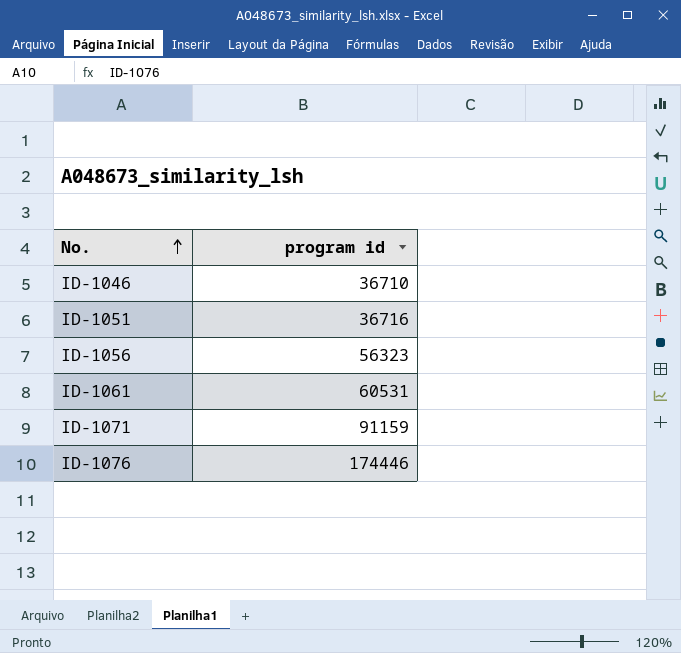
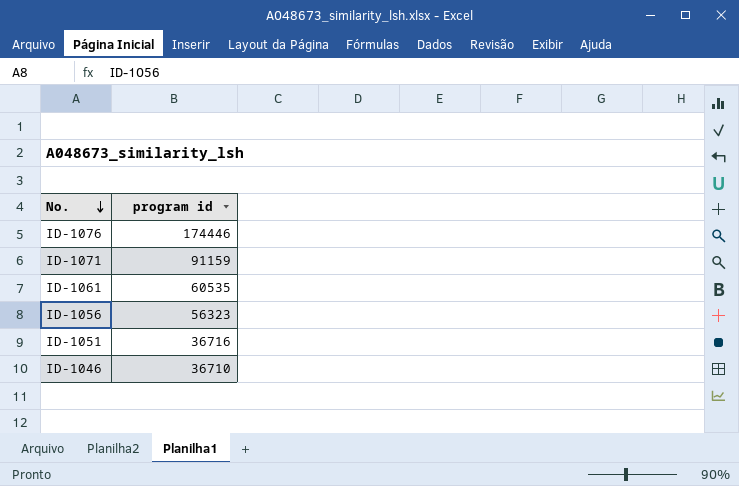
row order: No. ascending -> No. descending
ID-1061 | program id: 60531 -> 60535

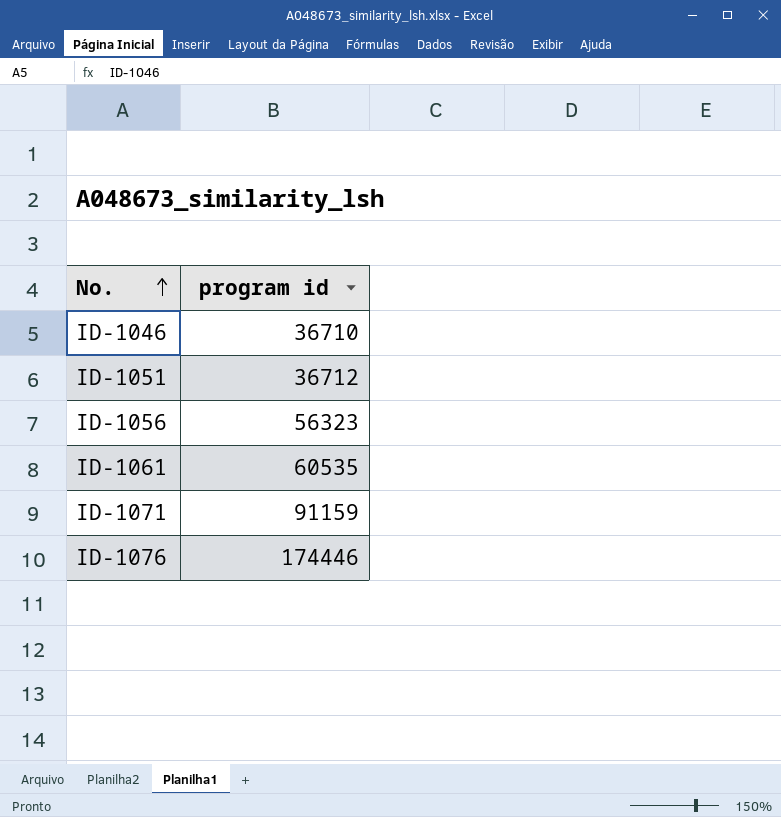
row order: No. descending -> No. ascending
ID-1051 | program id: 36716 -> 36712

